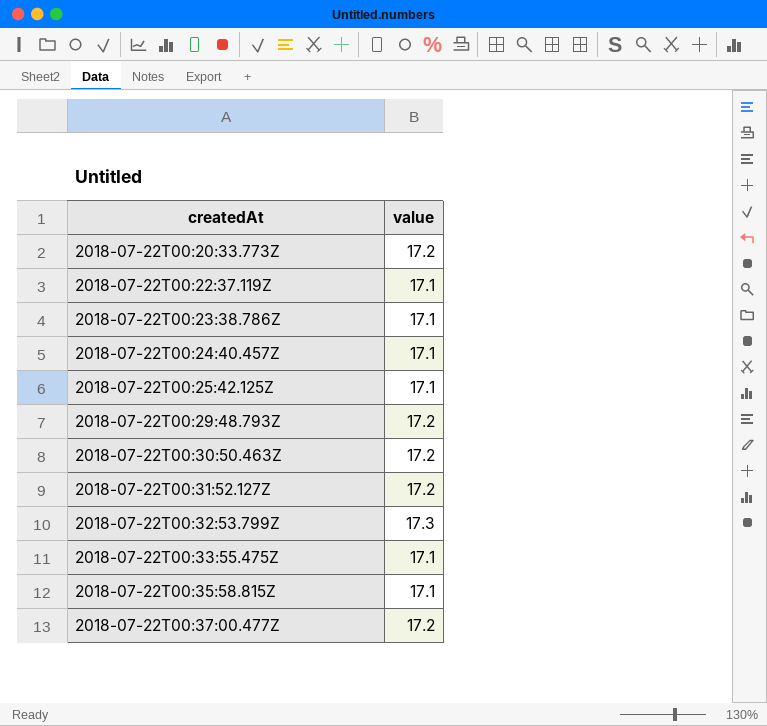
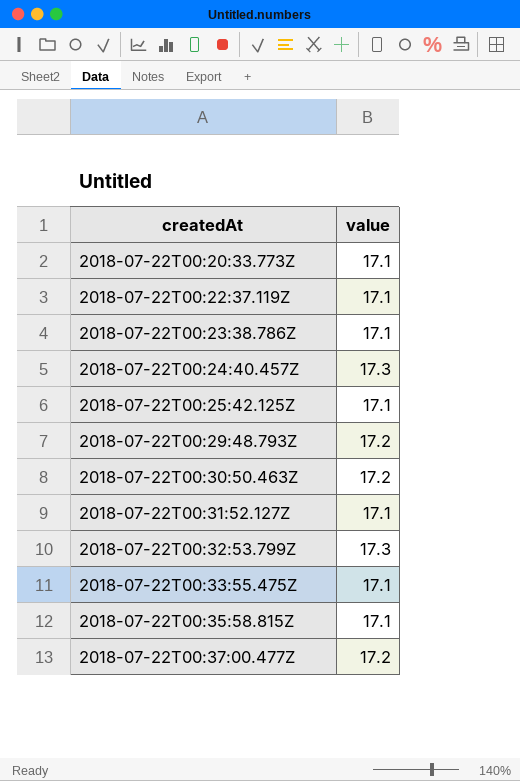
2018-07-22T00:20:33.773Z | value: 17.2 -> 17.1
2018-07-22T00:24:40.457Z | value: 17.1 -> 17.3
2018-07-22T00:31:52.127Z | value: 17.2 -> 17.1

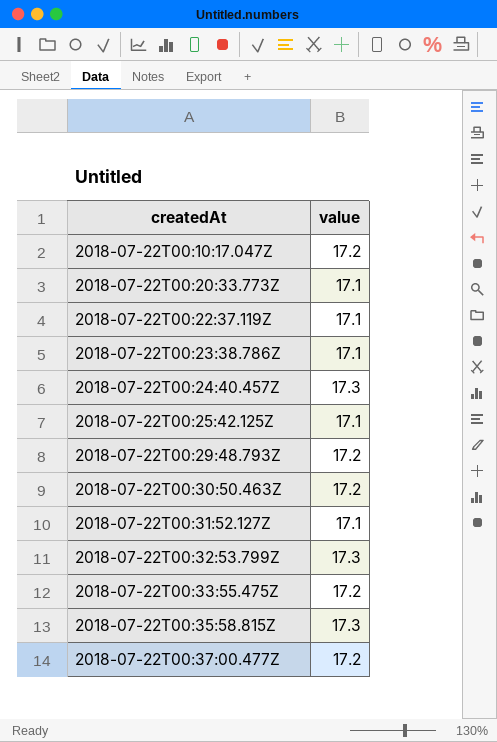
row 2018-07-22T00:10:17.047Z: none -> 17.2
2018-07-22T00:33:55.475Z | value: 17.1 -> 17.2
2018-07-22T00:35:58.815Z | value: 17.1 -> 17.3

